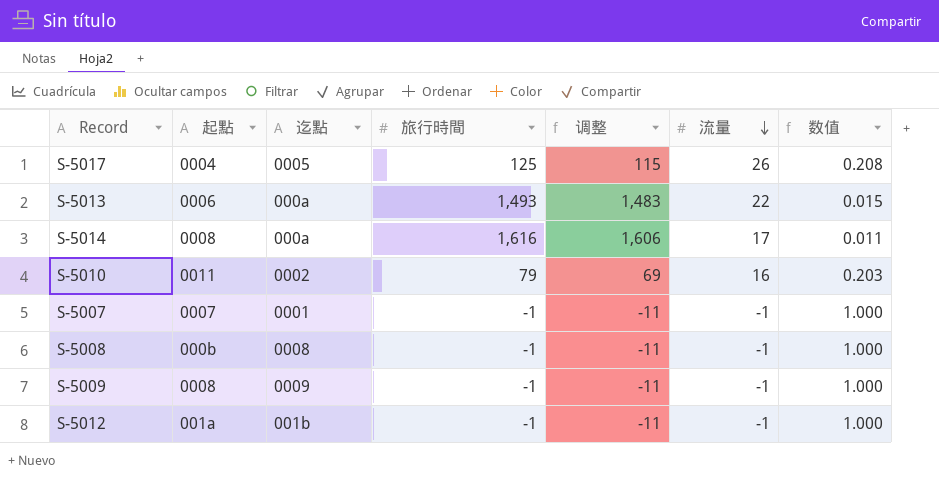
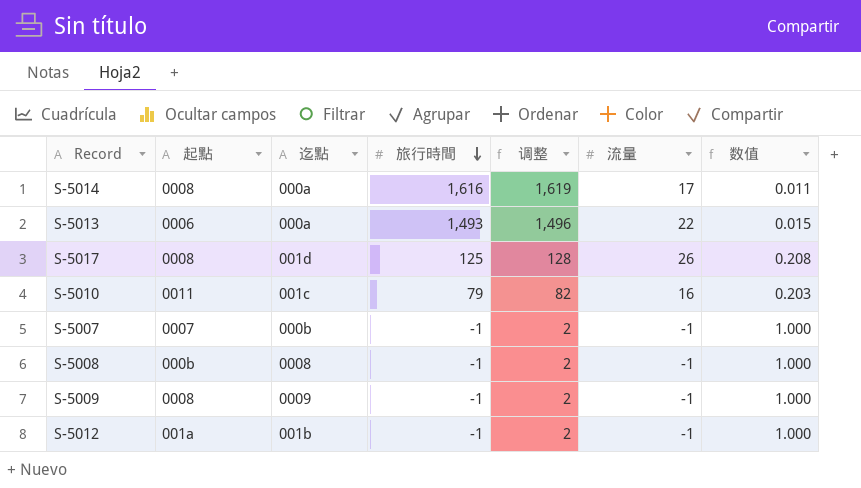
row order: 流量 descending -> 旅行時間 descending
column 调整 | formula: [旅行時間] - 10 -> [旅行時間] + 3
S-5017 | 起點: 0004 -> 0008
S-5017 | 迄點: 0005 -> 001d
S-5010 | 迄點: 0002 -> 001c
S-5007 | 迄點: 0001 -> 000b

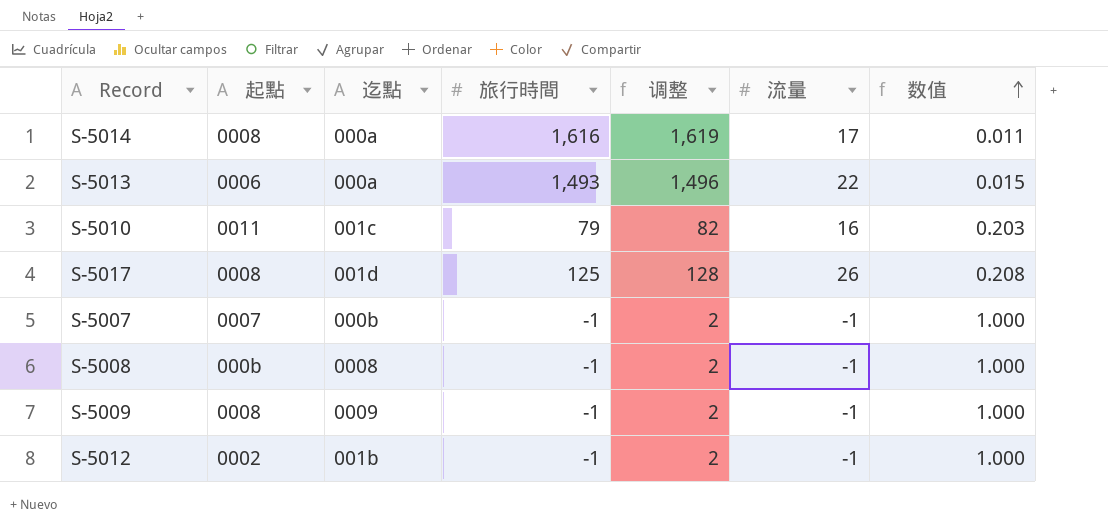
row order: 旅行時間 descending -> 数值 ascending
S-5012 | 起點: 001a -> 0002

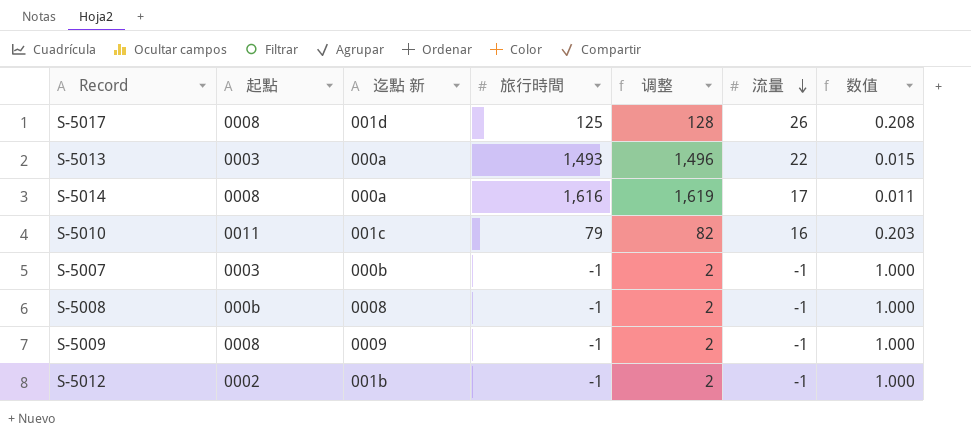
row order: 数值 ascending -> 流量 descending
column name: 迄點 -> 迄點 新
S-5013 | 起點: 0006 -> 0003
S-5007 | 起點: 0007 -> 0003

